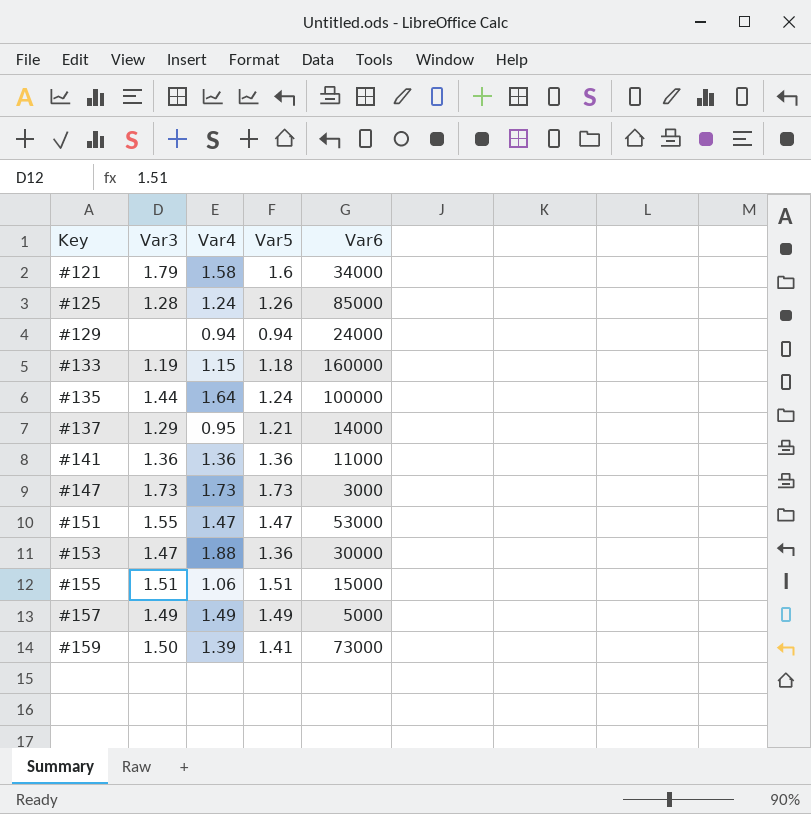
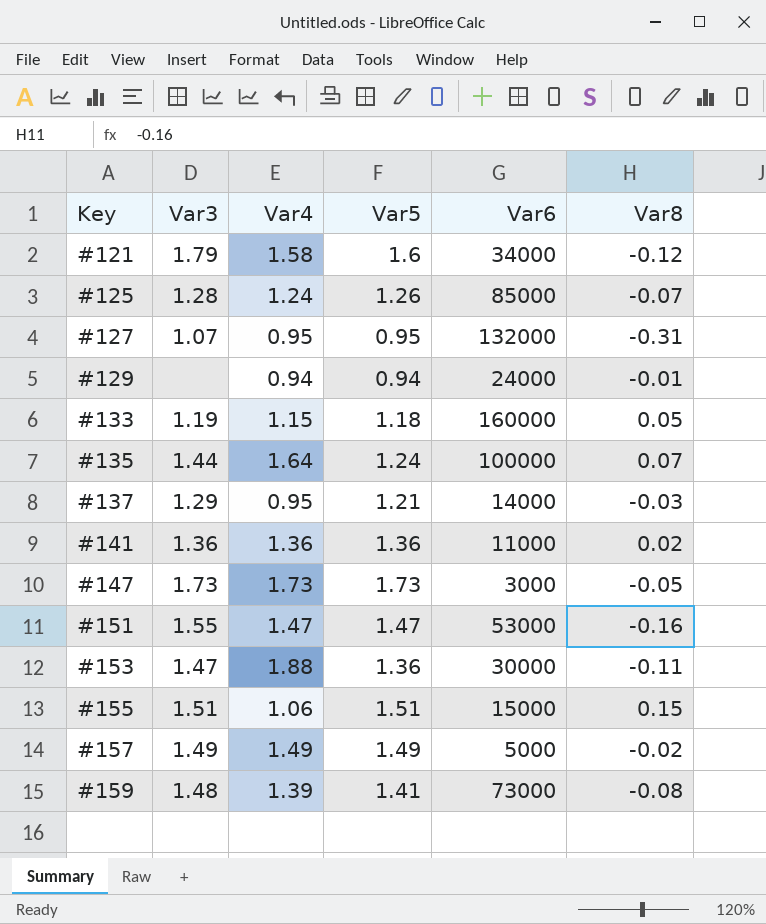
column Var8 | position: none -> 6
row #127: none -> 1.07 | 0.95 | 0.95 | 132000 | -0.31
#159 | Var3: 1.50 -> 1.48

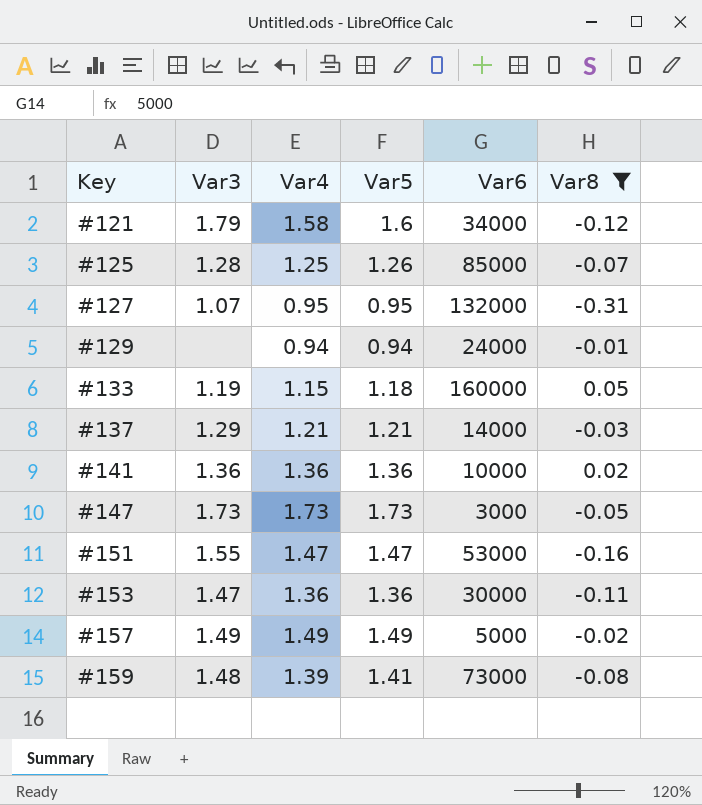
filter: none -> Var8 <= 0.05
#125 | Var4: 1.24 -> 1.25
#137 | Var4: 0.95 -> 1.21
#141 | Var6: 11000 -> 10000
#153 | Var4: 1.88 -> 1.36

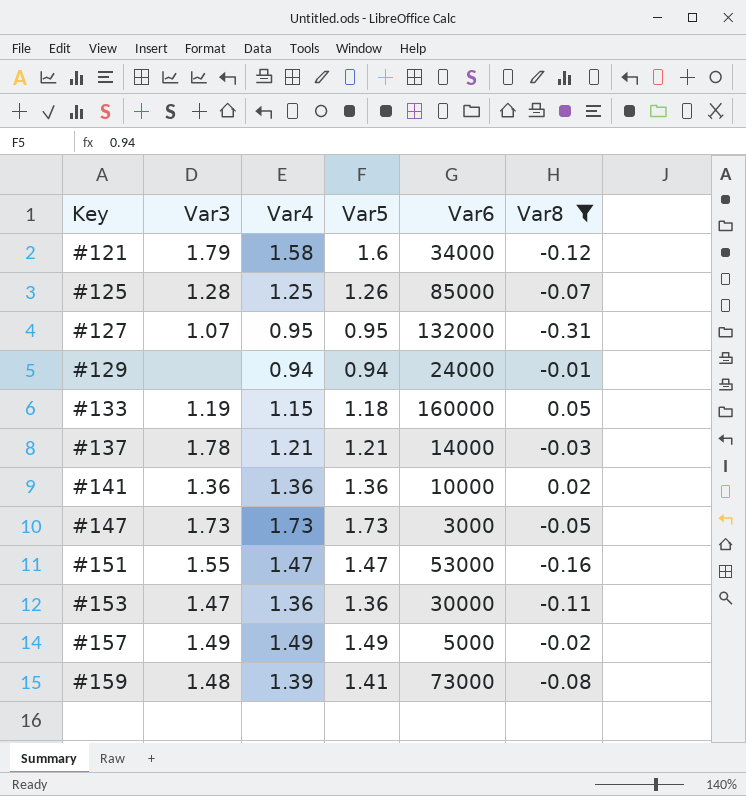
#137 | Var3: 1.29 -> 1.78

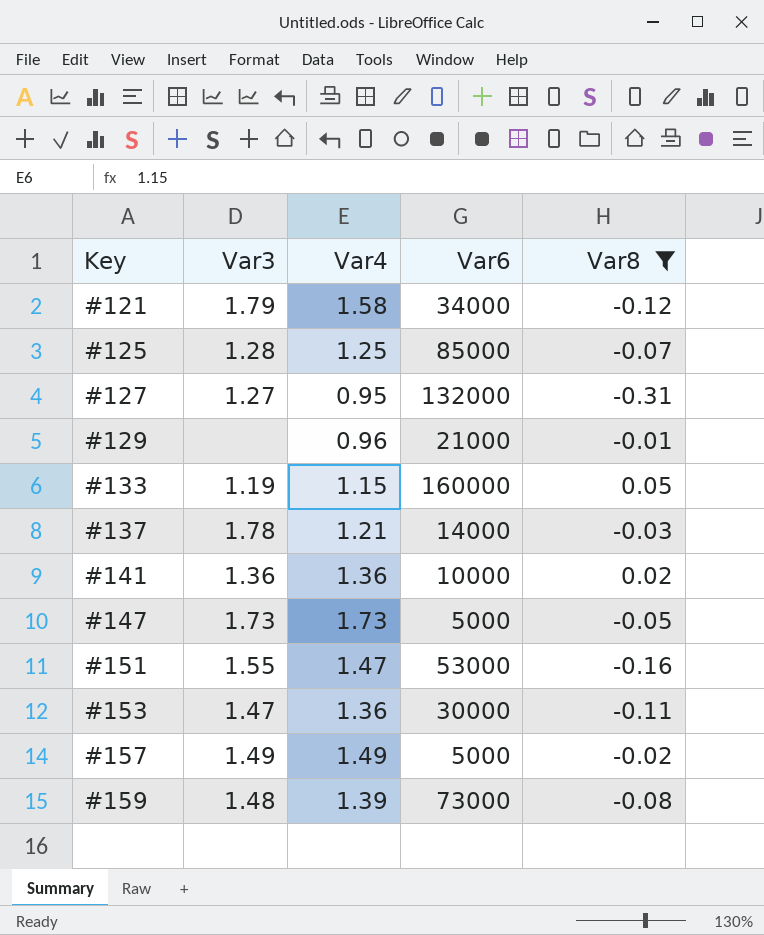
column Var5 | position: 4 -> none
#127 | Var3: 1.07 -> 1.27
#129 | Var4: 0.94 -> 0.96
#129 | Var6: 24000 -> 21000
#147 | Var6: 3000 -> 5000

